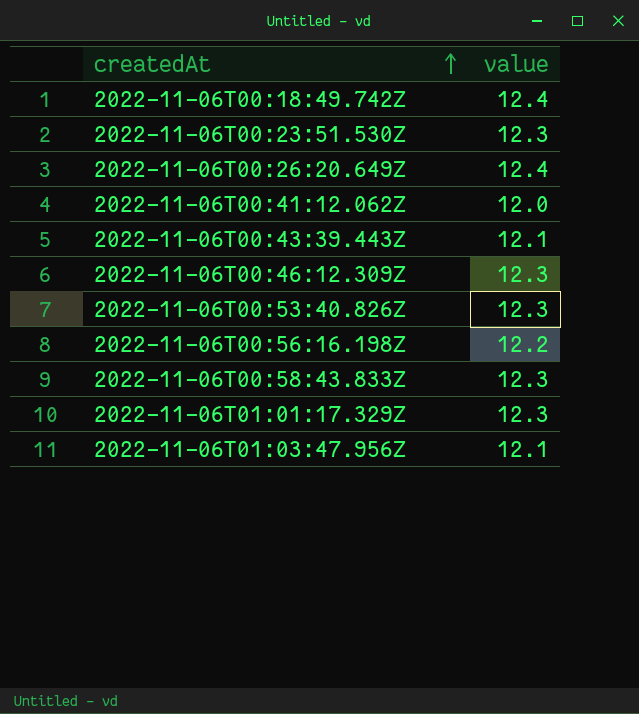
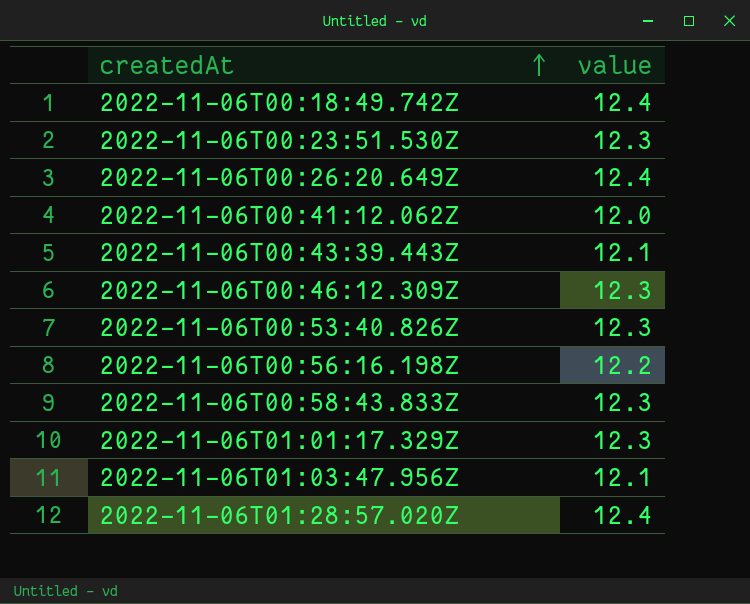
row 2022-11-06T01:28:57.020Z: none -> 12.4

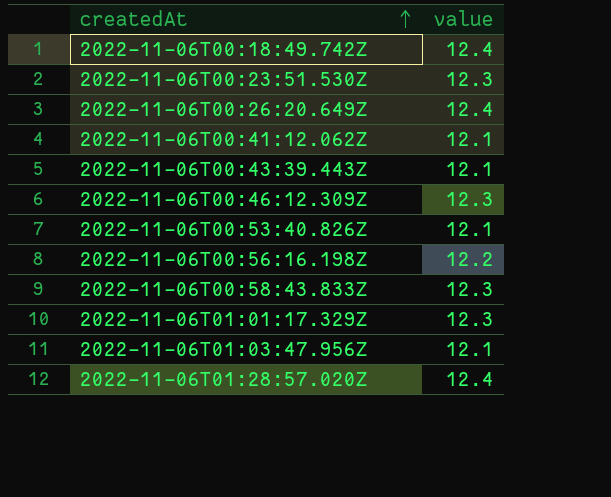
2022-11-06T00:41:12.062Z | value: 12.0 -> 12.1
2022-11-06T00:53:40.826Z | value: 12.3 -> 12.1

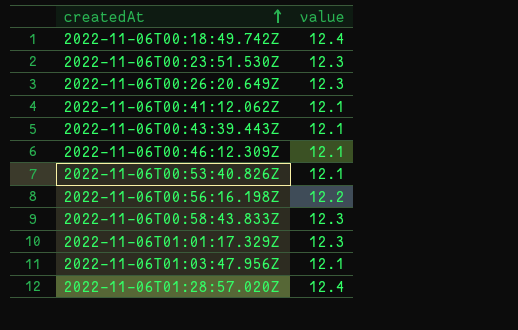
2022-11-06T00:26:20.649Z | value: 12.4 -> 12.3
2022-11-06T00:46:12.309Z | value: 12.3 -> 12.1

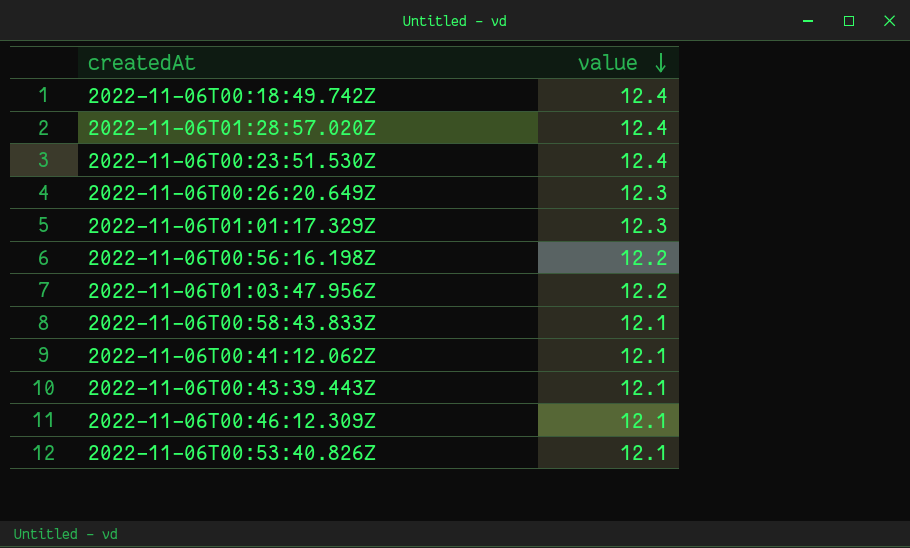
row order: createdAt ascending -> value descending
2022-11-06T00:23:51.530Z | value: 12.3 -> 12.4
2022-11-06T01:03:47.956Z | value: 12.1 -> 12.2
2022-11-06T00:58:43.833Z | value: 12.3 -> 12.1

